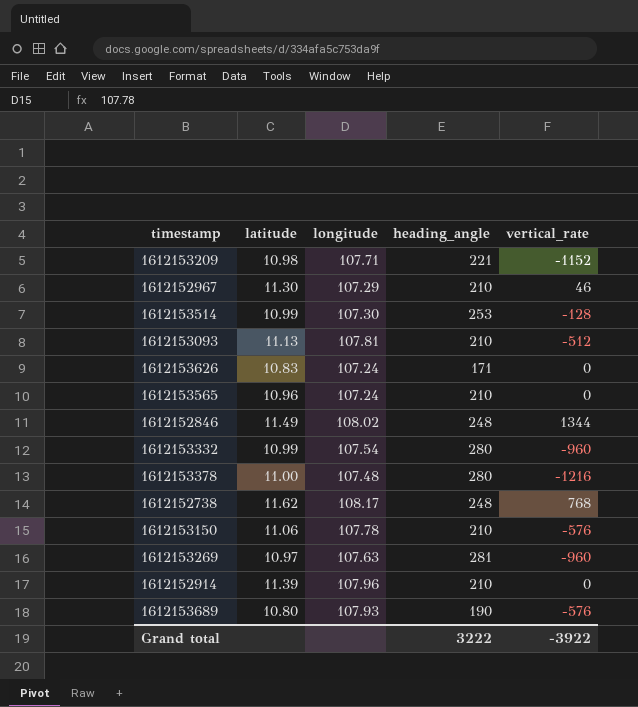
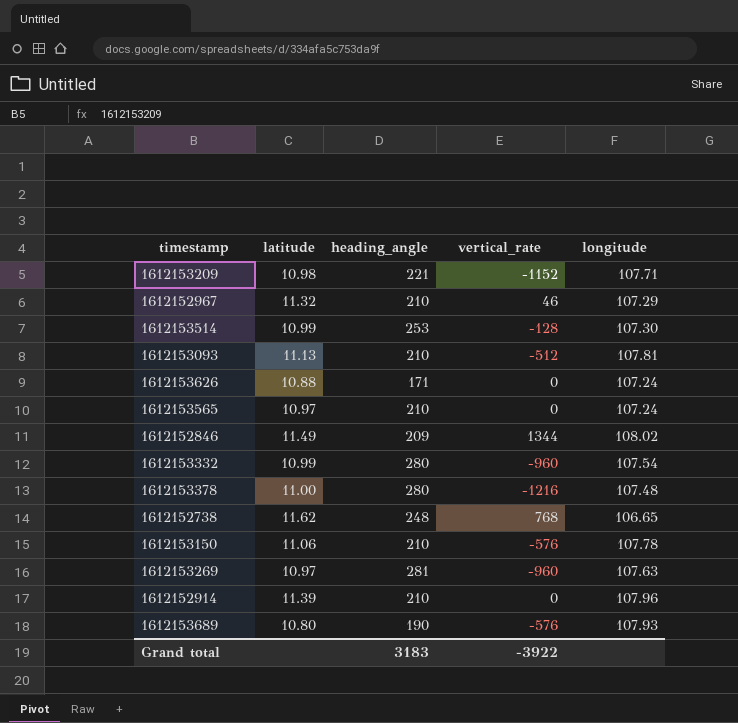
column longitude | position: 3 -> 5
1612152967 | latitude: 11.30 -> 11.32
1612153626 | latitude: 10.83 -> 10.88
1612153565 | latitude: 10.96 -> 10.97
1612152846 | heading_angle: 248 -> 209
1612152738 | longitude: 108.17 -> 106.65
Grand total | heading_angle: 3222 -> 3183

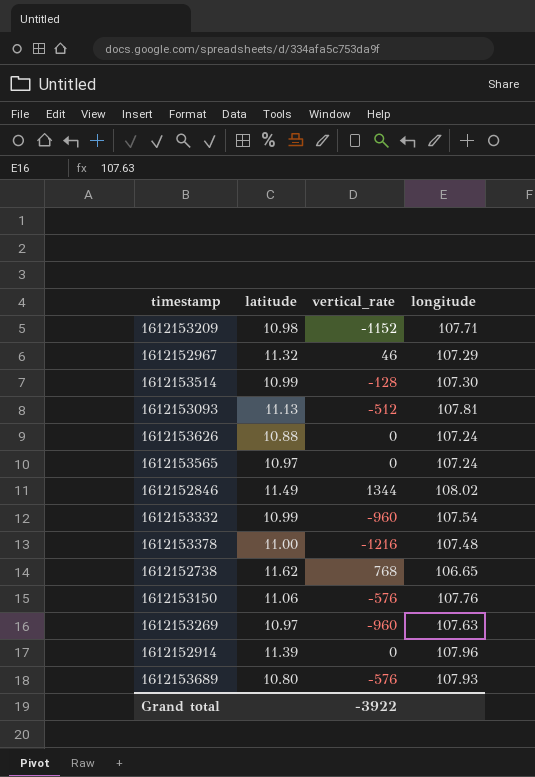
column heading_angle | position: 3 -> none
1612153150 | longitude: 107.78 -> 107.76

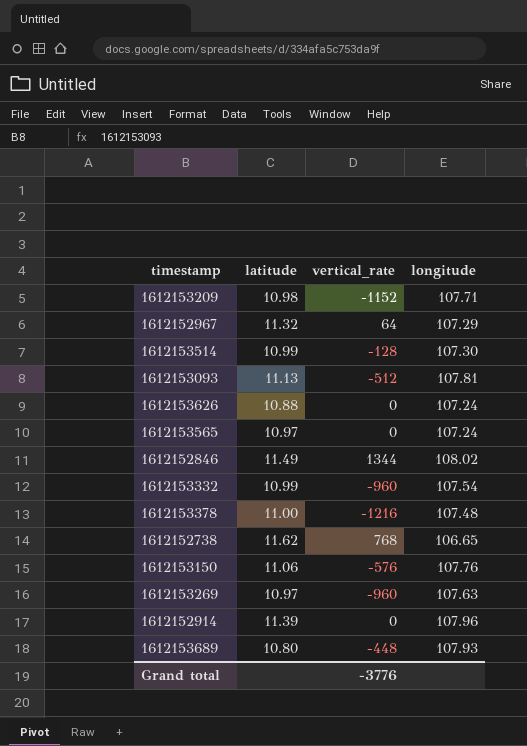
1612152967 | vertical_rate: 46 -> 64
1612153689 | vertical_rate: -576 -> -448
Grand total | vertical_rate: -3922 -> -3776

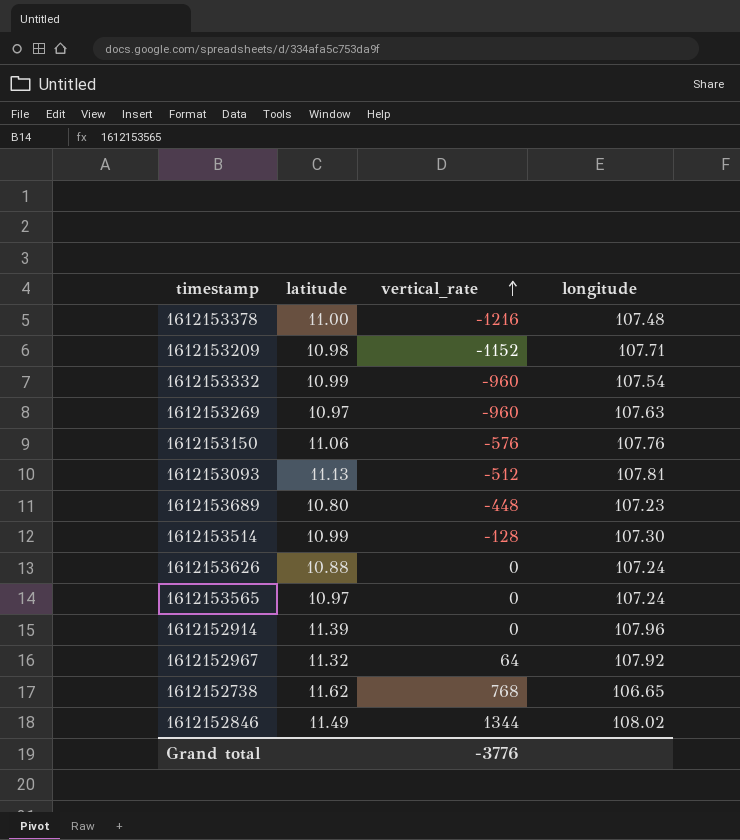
row order: none -> vertical_rate ascending
1612153689 | longitude: 107.93 -> 107.23
1612152967 | longitude: 107.29 -> 107.92

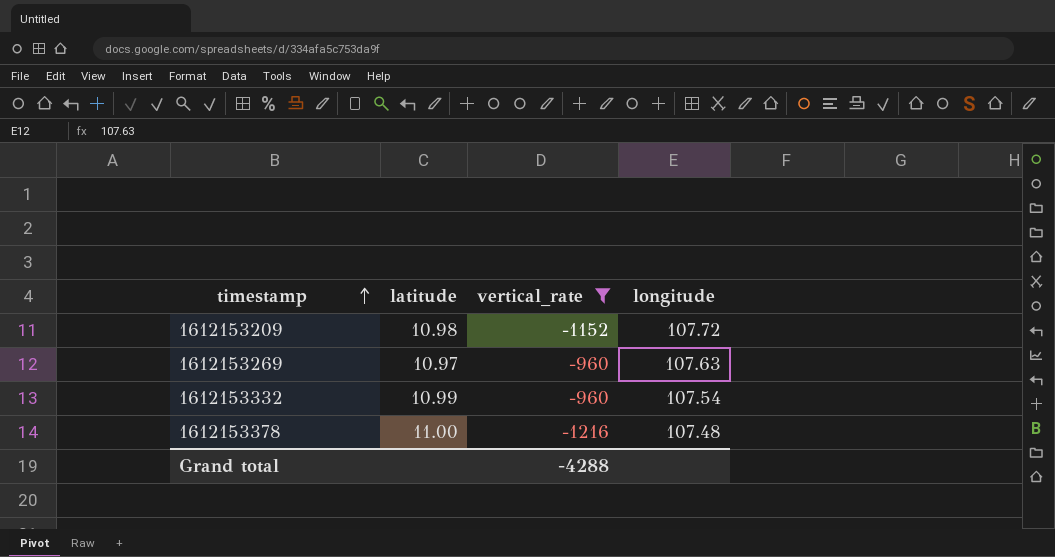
filter: none -> vertical_rate <= -960
row order: vertical_rate ascending -> timestamp ascending
1612153209 | longitude: 107.71 -> 107.72
Grand total | vertical_rate: -3776 -> -4288

